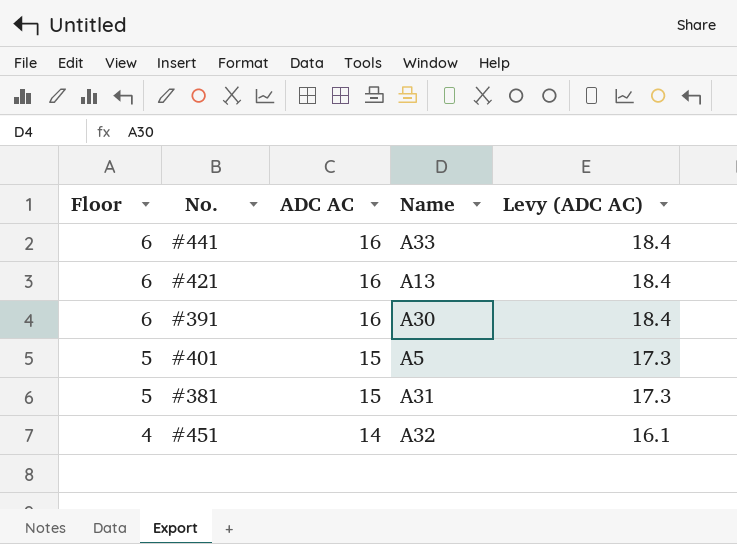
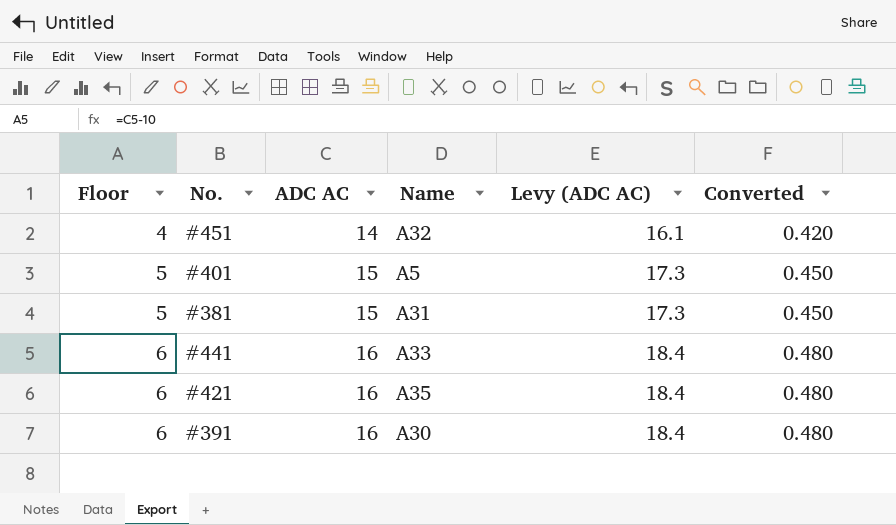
row order: Floor descending -> Floor ascending
column Converted | formula: none -> [ADC AC] * 0.03
#421 | Name: A13 -> A35

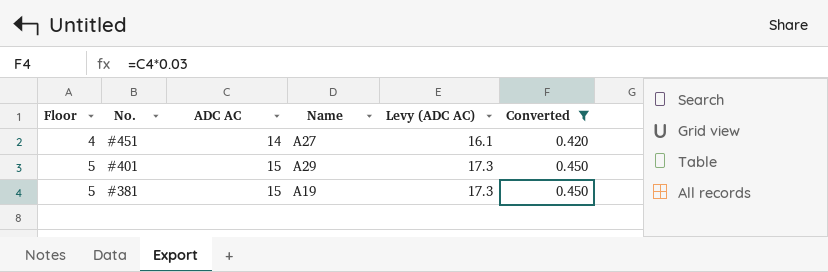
filter: none -> Converted != 0.480
#451 | Name: A32 -> A27
#401 | Name: A5 -> A29
#381 | Name: A31 -> A19

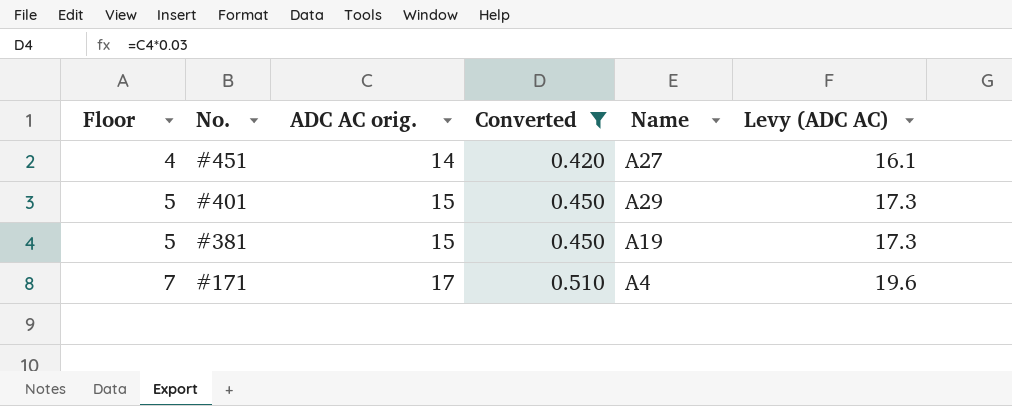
column name: ADC AC -> ADC AC orig.
column Converted | position: 6 -> 4
row #171: none -> 7 | 17 | 0.510 | A4 | 19.6

